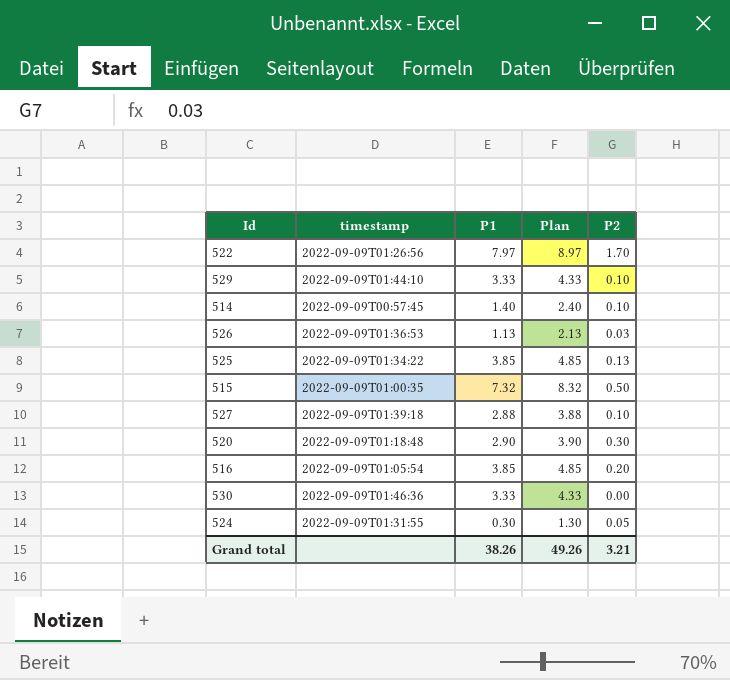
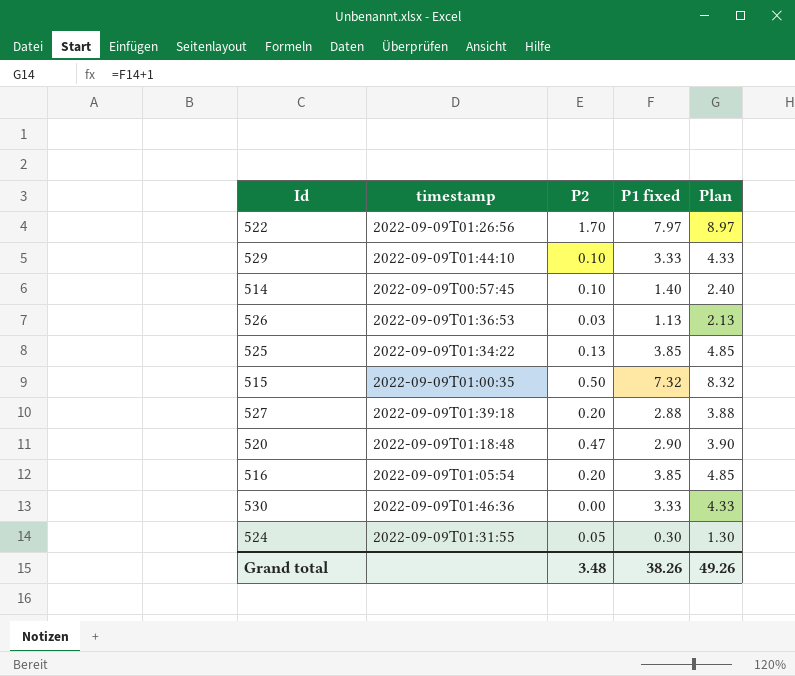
column P2 | position: 5 -> 3
column name: P1 -> P1 fixed
527 | P2: 0.10 -> 0.20
520 | P2: 0.30 -> 0.47
Grand total | P2: 3.21 -> 3.48

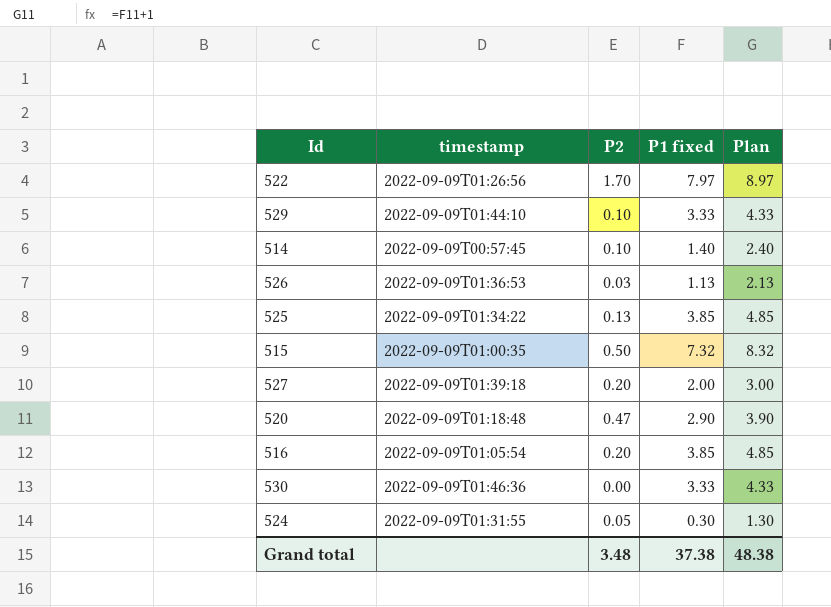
527 | P1 fixed: 2.88 -> 2.00
527 | Plan: 3.88 -> 3.00
Grand total | P1 fixed: 38.26 -> 37.38
Grand total | Plan: 49.26 -> 48.38

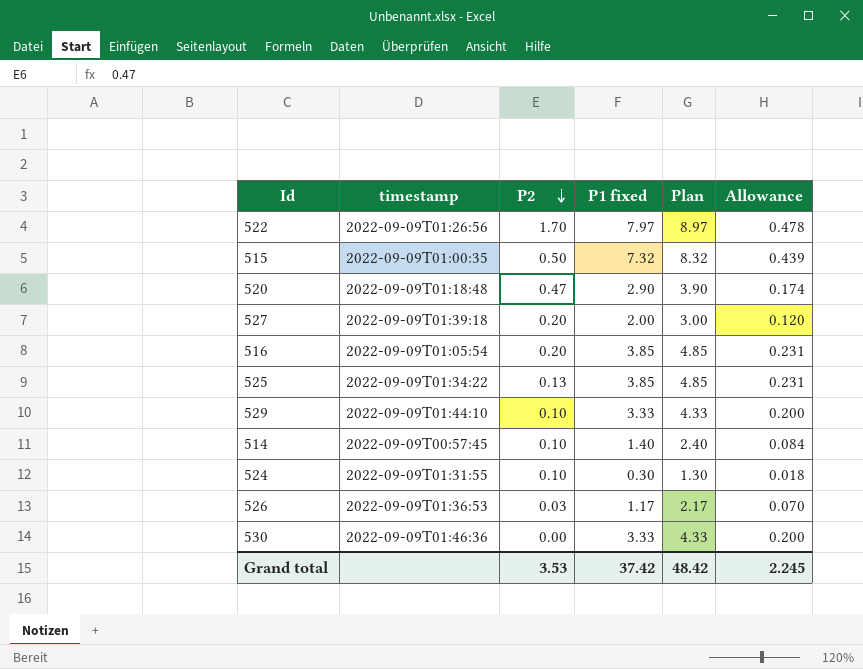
row order: none -> P2 descending
column Allowance | formula: none -> [P1 fixed] * 0.06
524 | P2: 0.05 -> 0.10
526 | P1 fixed: 1.13 -> 1.17
526 | Plan: 2.13 -> 2.17
Grand total | P2: 3.48 -> 3.53
Grand total | P1 fixed: 37.38 -> 37.42
Grand total | Plan: 48.38 -> 48.42

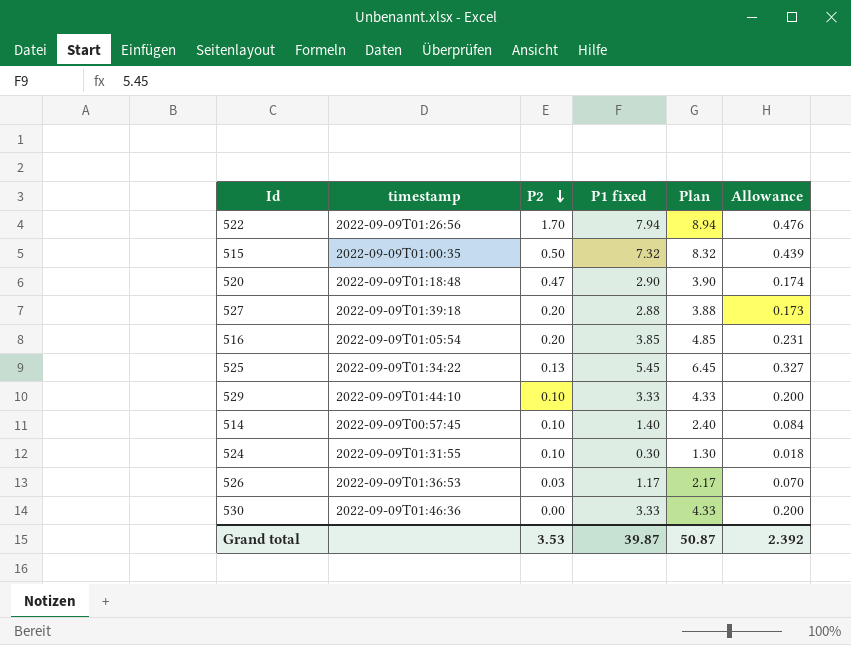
522 | P1 fixed: 7.97 -> 7.94
522 | Plan: 8.97 -> 8.94
522 | Allowance: 0.478 -> 0.476
527 | P1 fixed: 2.00 -> 2.88
527 | Plan: 3.00 -> 3.88
527 | Allowance: 0.120 -> 0.173
525 | P1 fixed: 3.85 -> 5.45
525 | Plan: 4.85 -> 6.45
525 | Allowance: 0.231 -> 0.327
Grand total | P1 fixed: 37.42 -> 39.87
Grand total | Plan: 48.42 -> 50.87
Grand total | Allowance: 2.245 -> 2.392

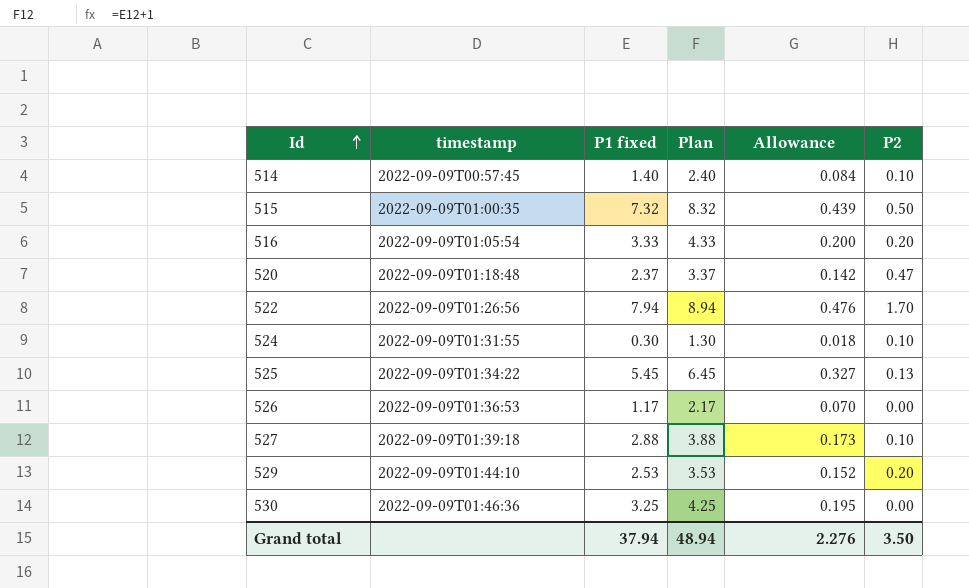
row order: P2 descending -> Id ascending
column P2 | position: 3 -> 6
516 | P1 fixed: 3.85 -> 3.33
516 | Plan: 4.85 -> 4.33
516 | Allowance: 0.231 -> 0.200
520 | P1 fixed: 2.90 -> 2.37
520 | Plan: 3.90 -> 3.37
520 | Allowance: 0.174 -> 0.142
526 | P2: 0.03 -> 0.00
527 | P2: 0.20 -> 0.10
529 | P1 fixed: 3.33 -> 2.53
529 | Plan: 4.33 -> 3.53
529 | Allowance: 0.200 -> 0.152
529 | P2: 0.10 -> 0.20
530 | P1 fixed: 3.33 -> 3.25
530 | Plan: 4.33 -> 4.25
530 | Allowance: 0.200 -> 0.195
Grand total | P1 fixed: 39.87 -> 37.94
Grand total | Plan: 50.87 -> 48.94
Grand total | Allowance: 2.392 -> 2.276
Grand total | P2: 3.53 -> 3.50

